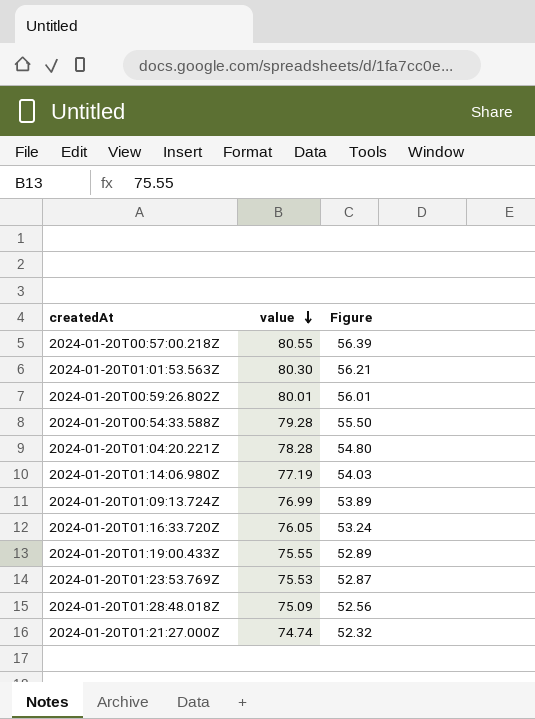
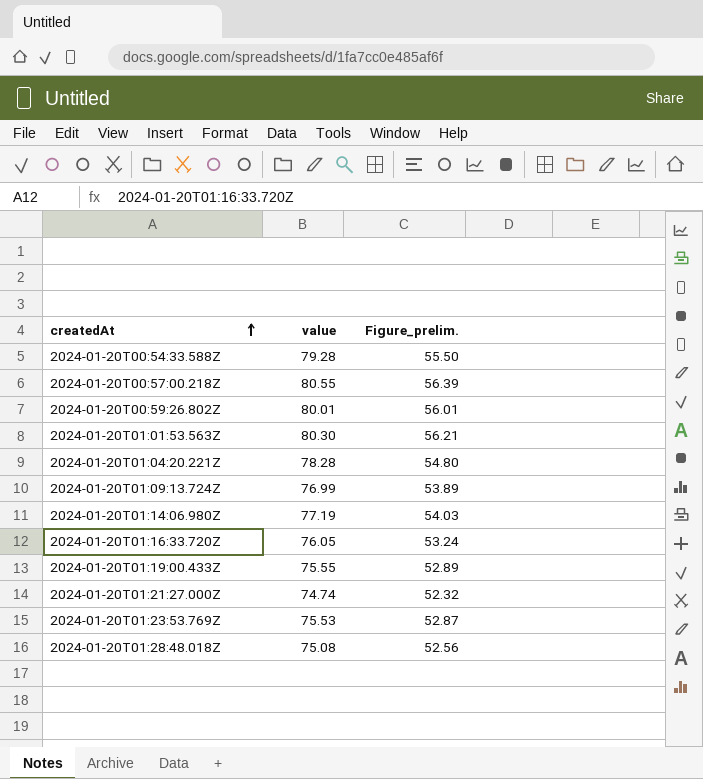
row order: value descending -> createdAt ascending
column name: Figure -> Figure_prelim.
2024-01-20T01:28:48.018Z | value: 75.09 -> 75.08

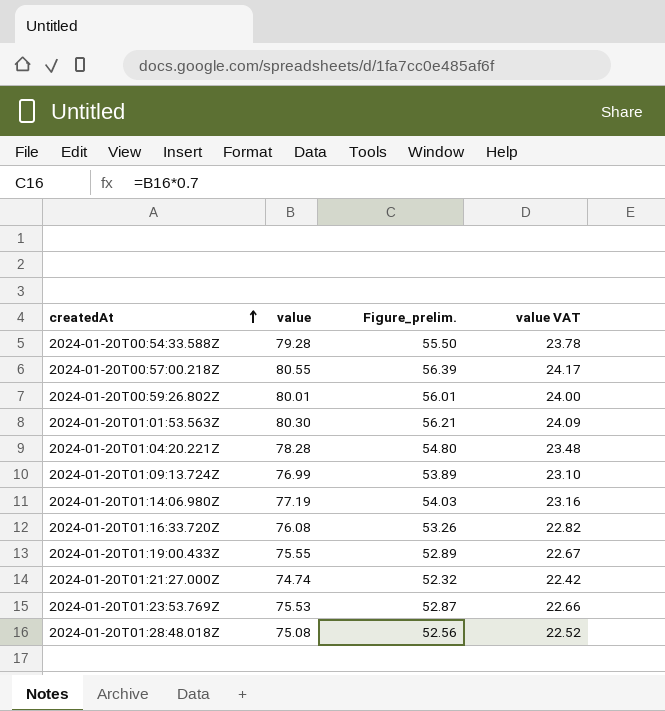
column value VAT | formula: none -> [value] * 0.3
2024-01-20T01:16:33.720Z | value: 76.05 -> 76.08
2024-01-20T01:16:33.720Z | Figure_prelim.: 53.24 -> 53.26

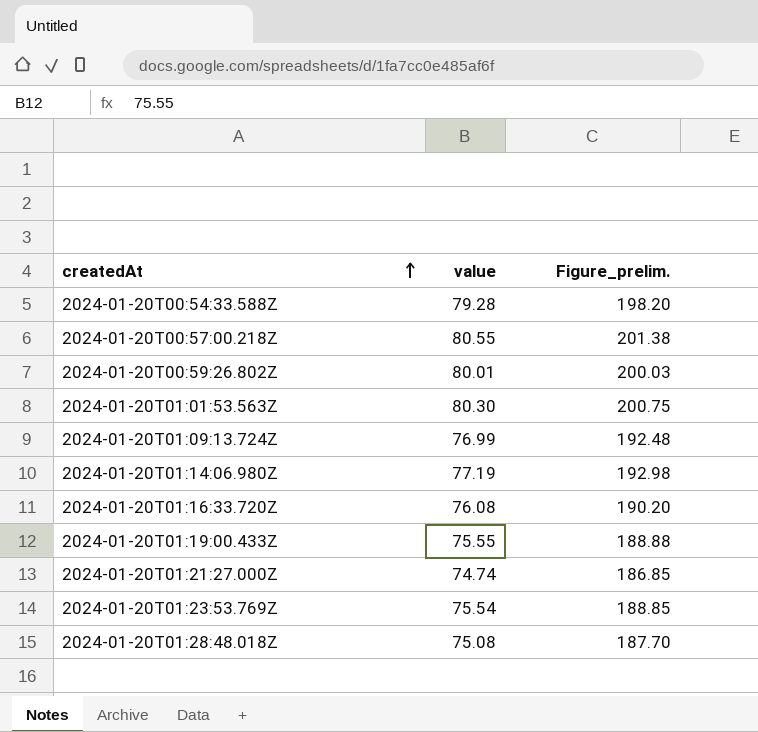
column value VAT | formula: [value] * 0.3 -> none
column Figure_prelim. | formula: [value] * 0.7 -> [value] * 2.5
row 2024-01-20T01:04:20.221Z: 78.28 | 54.80 | 23.48 -> none
2024-01-20T01:23:53.769Z | value: 75.53 -> 75.54

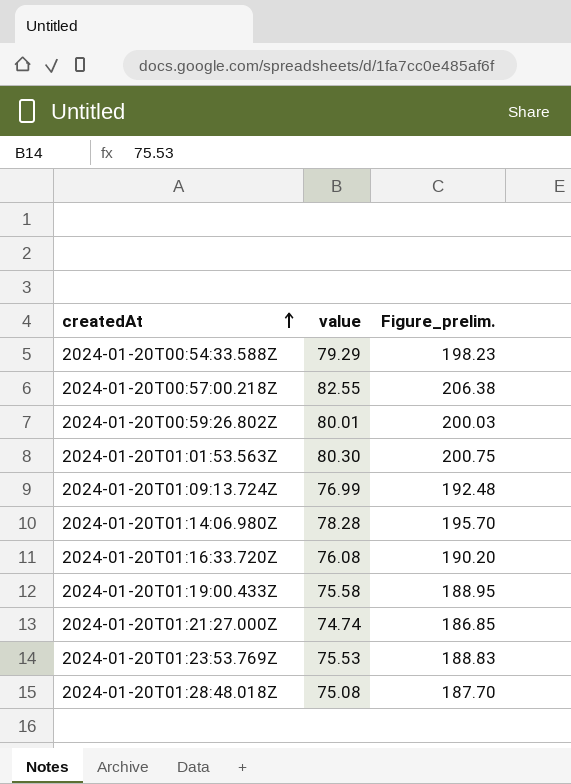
2024-01-20T00:54:33.588Z | value: 79.28 -> 79.29
2024-01-20T00:54:33.588Z | Figure_prelim.: 198.20 -> 198.23
2024-01-20T00:57:00.218Z | value: 80.55 -> 82.55
2024-01-20T00:57:00.218Z | Figure_prelim.: 201.38 -> 206.38
2024-01-20T01:14:06.980Z | value: 77.19 -> 78.28
2024-01-20T01:14:06.980Z | Figure_prelim.: 192.98 -> 195.70
2024-01-20T01:19:00.433Z | value: 75.55 -> 75.58
2024-01-20T01:19:00.433Z | Figure_prelim.: 188.88 -> 188.95
2024-01-20T01:23:53.769Z | value: 75.54 -> 75.53
2024-01-20T01:23:53.769Z | Figure_prelim.: 188.85 -> 188.83

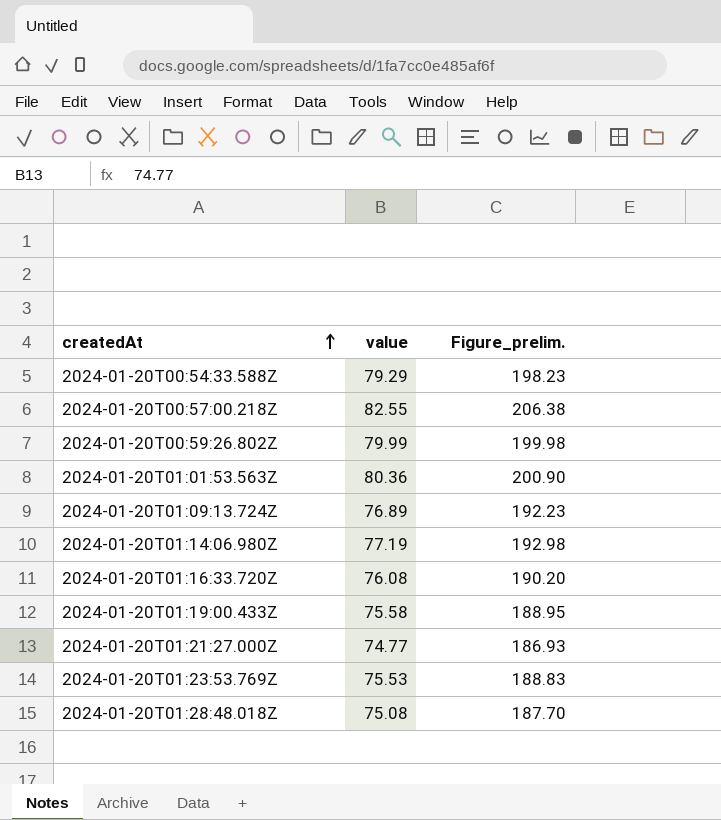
2024-01-20T00:59:26.802Z | value: 80.01 -> 79.99
2024-01-20T00:59:26.802Z | Figure_prelim.: 200.03 -> 199.98
2024-01-20T01:01:53.563Z | value: 80.30 -> 80.36
2024-01-20T01:01:53.563Z | Figure_prelim.: 200.75 -> 200.90
2024-01-20T01:09:13.724Z | value: 76.99 -> 76.89
2024-01-20T01:09:13.724Z | Figure_prelim.: 192.48 -> 192.23
2024-01-20T01:14:06.980Z | value: 78.28 -> 77.19
2024-01-20T01:14:06.980Z | Figure_prelim.: 195.70 -> 192.98
2024-01-20T01:21:27.000Z | value: 74.74 -> 74.77
2024-01-20T01:21:27.000Z | Figure_prelim.: 186.85 -> 186.93

